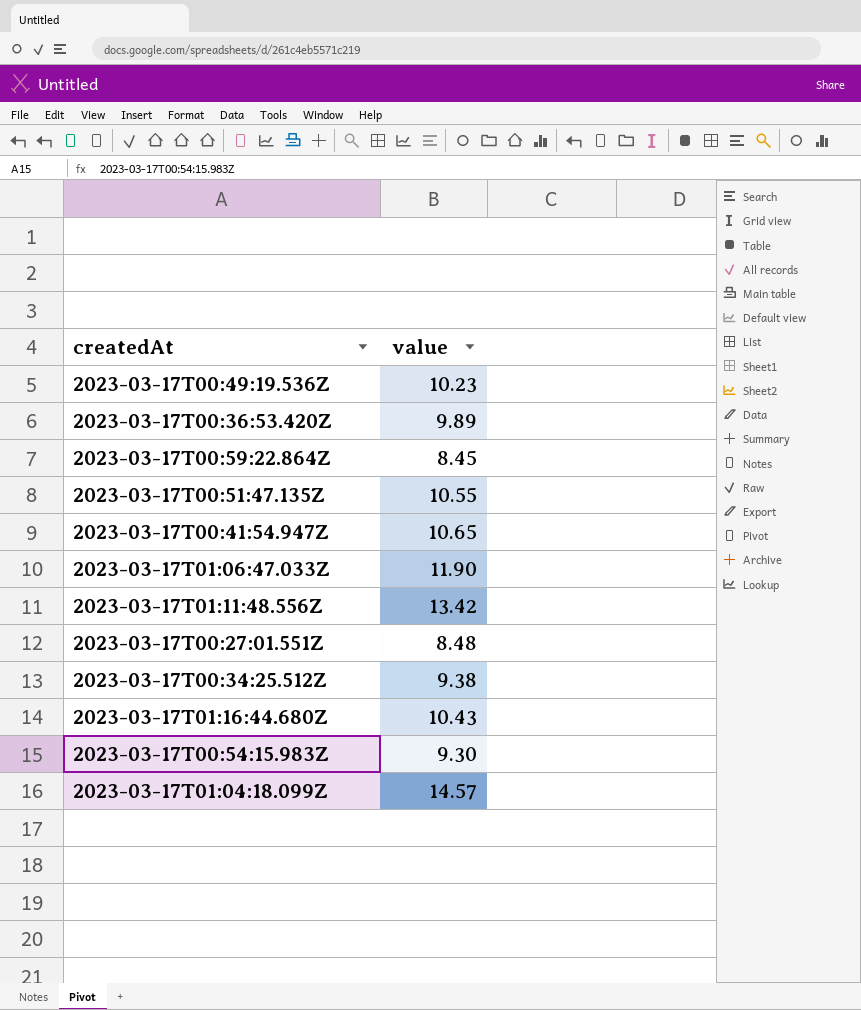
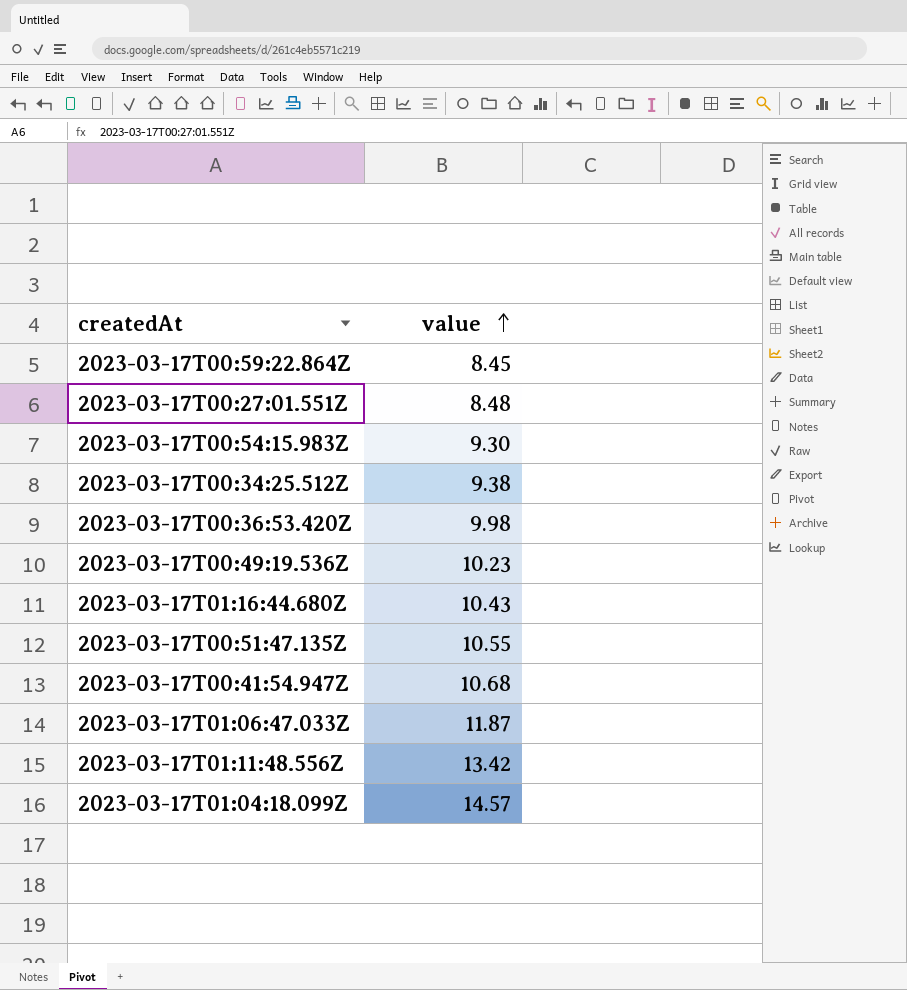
row order: none -> value ascending
2023-03-17T00:36:53.420Z | value: 9.89 -> 9.98
2023-03-17T00:41:54.947Z | value: 10.65 -> 10.68
2023-03-17T01:06:47.033Z | value: 11.90 -> 11.87

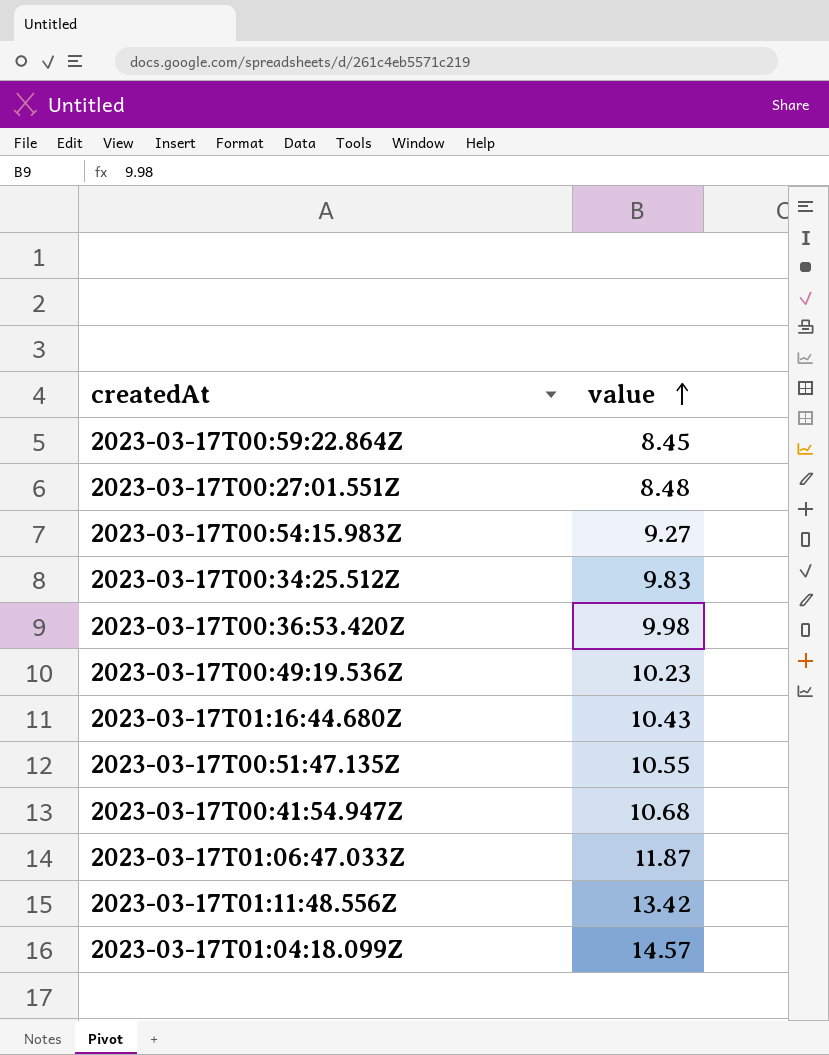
2023-03-17T00:54:15.983Z | value: 9.30 -> 9.27
2023-03-17T00:34:25.512Z | value: 9.38 -> 9.83

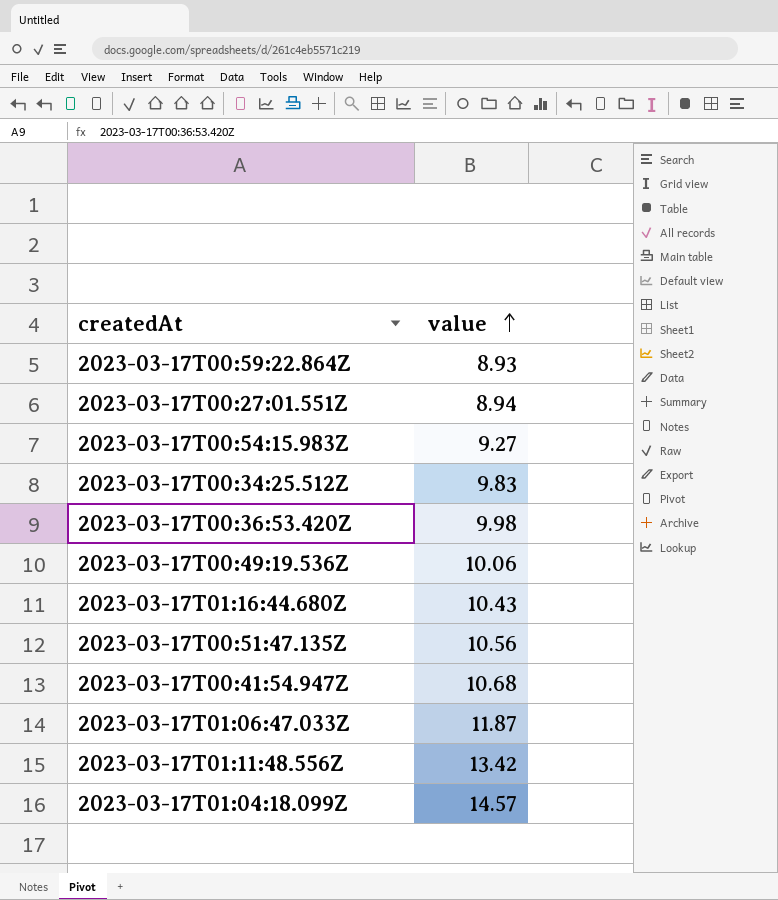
2023-03-17T00:59:22.864Z | value: 8.45 -> 8.93
2023-03-17T00:27:01.551Z | value: 8.48 -> 8.94
2023-03-17T00:49:19.536Z | value: 10.23 -> 10.06
2023-03-17T00:51:47.135Z | value: 10.55 -> 10.56

